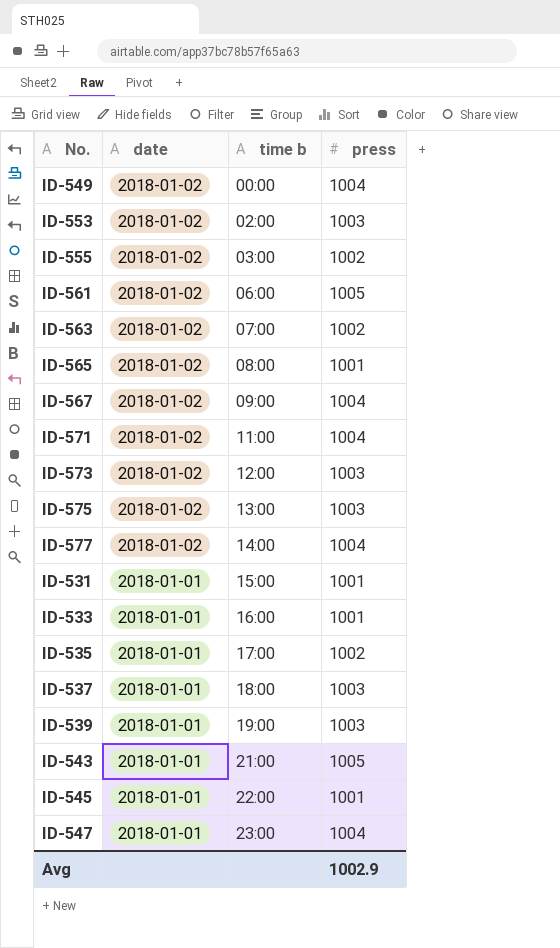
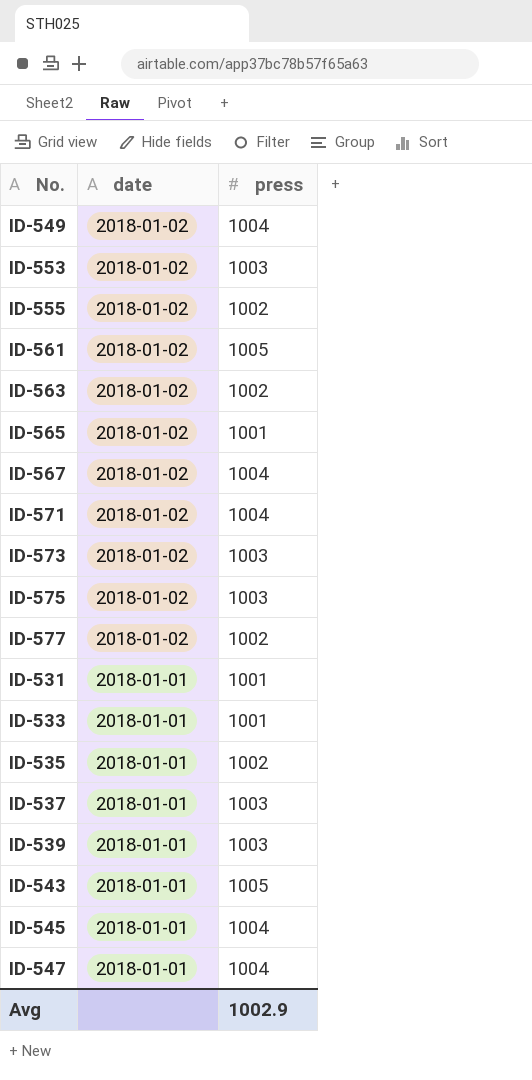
column time b | position: 3 -> none
ID-577 | press: 1004 -> 1002
ID-545 | press: 1001 -> 1004

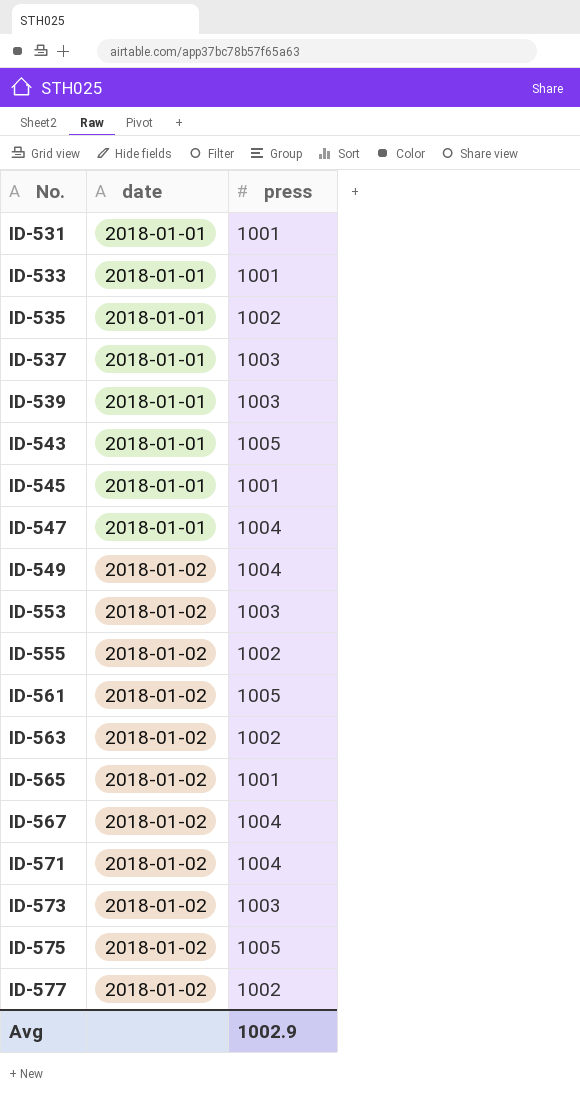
row order: date descending -> No. ascending
ID-545 | press: 1004 -> 1001
ID-575 | press: 1003 -> 1005

